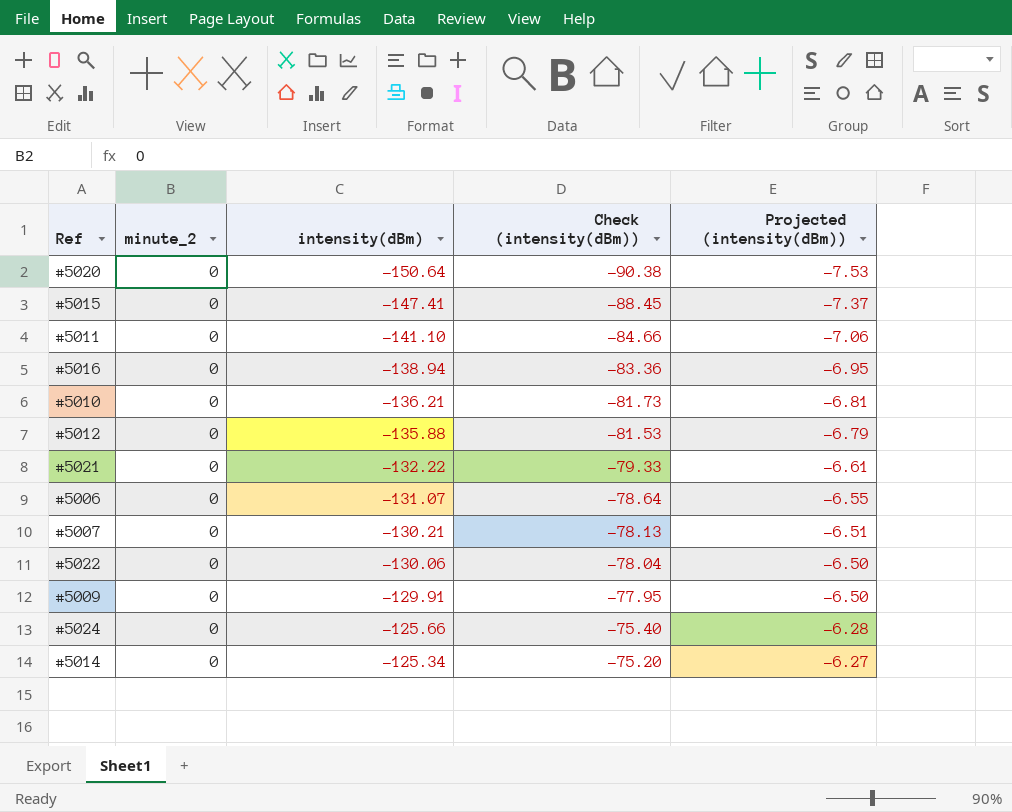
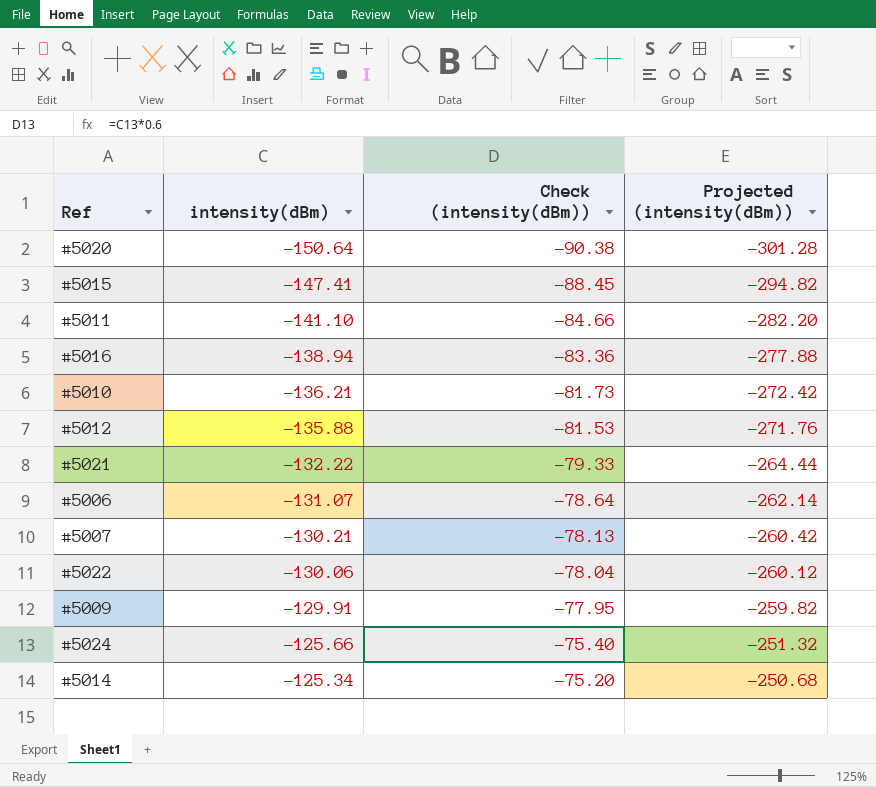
column minute_2 | position: 2 -> none
column Projected (intensity(dBm)) | formula: [intensity(dBm)] * 0.05 -> [intensity(dBm)] * 2

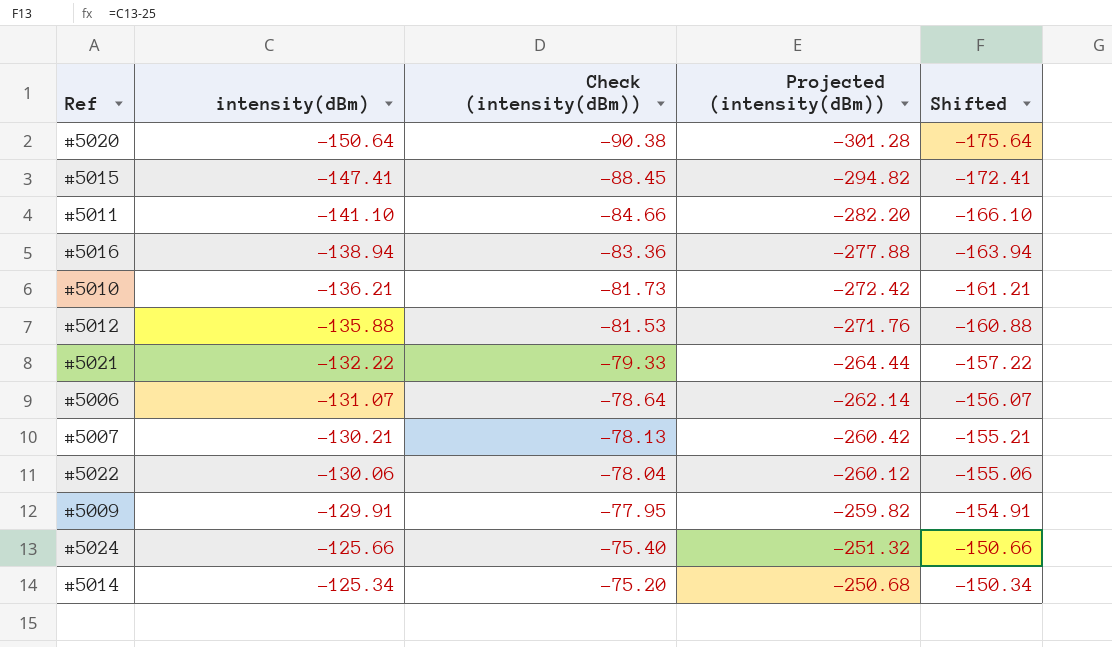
column Shifted | formula: none -> [intensity(dBm)] - 25

